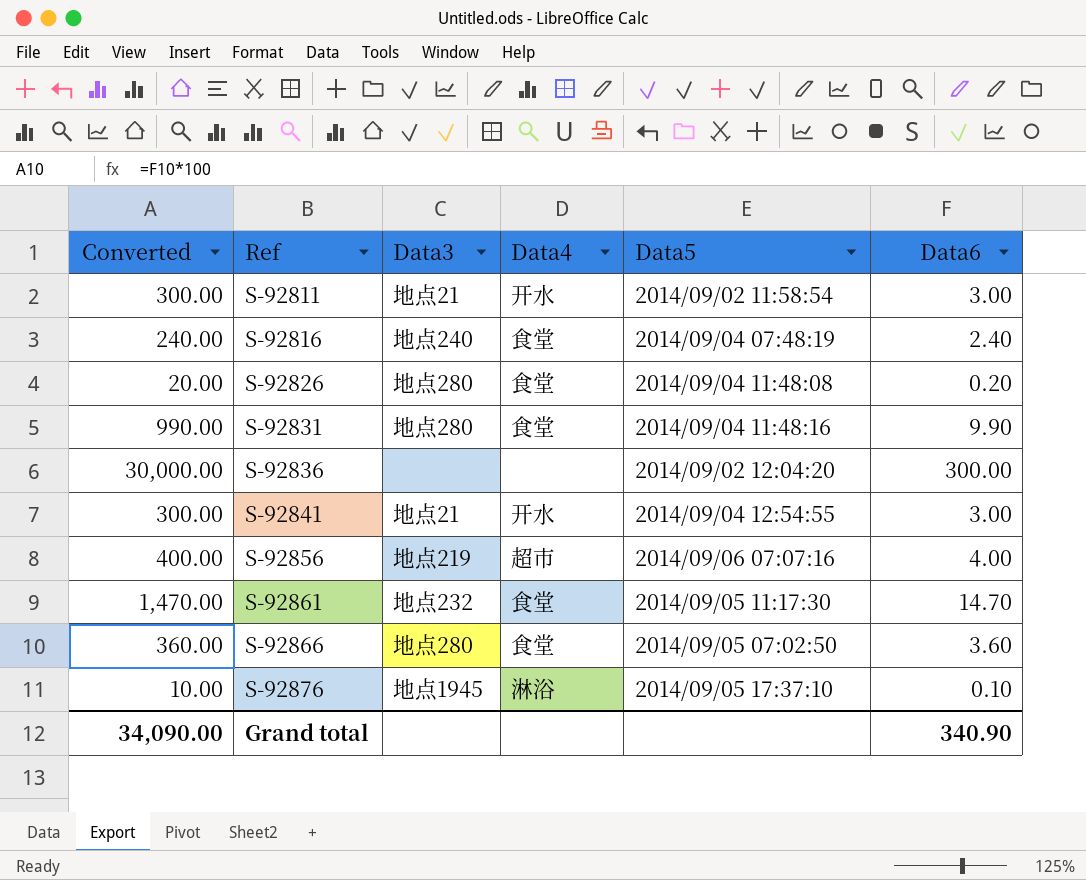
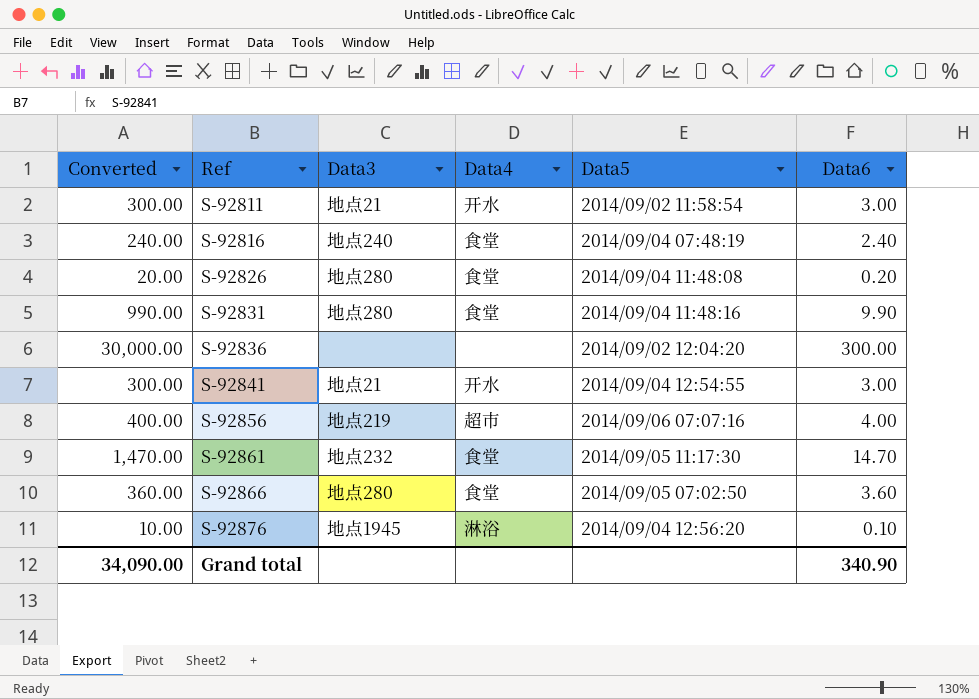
S-92876 | Data5: 2014/09/05 17:37:10 -> 2014/09/04 12:56:20

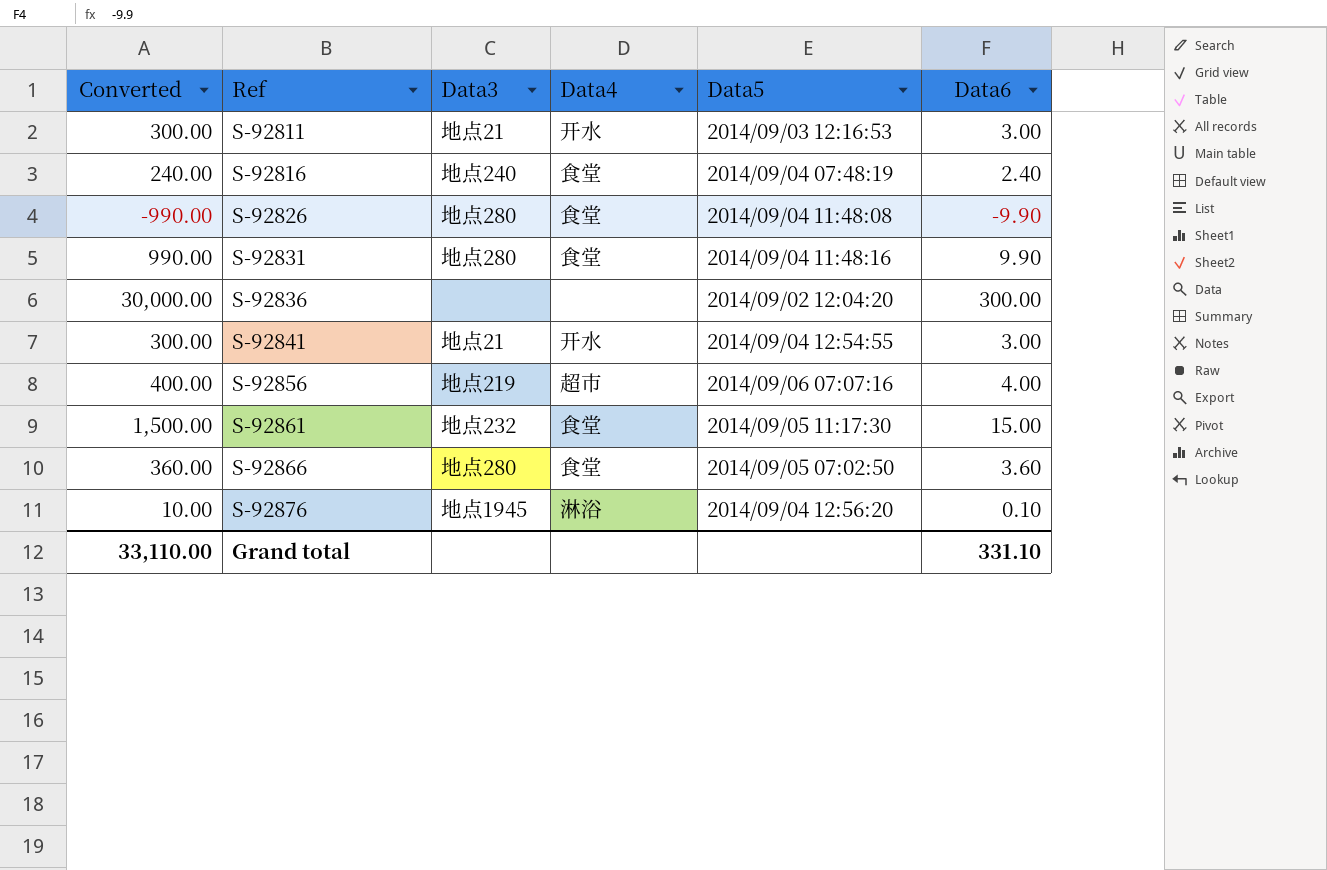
S-92811 | Data5: 2014/09/02 11:58:54 -> 2014/09/03 12:16:53
S-92826 | Converted: 20.00 -> -990.00
S-92826 | Data6: 0.20 -> -9.90
S-92861 | Converted: 1,470.00 -> 1,500.00
S-92861 | Data6: 14.70 -> 15.00
Grand total | Converted: 34,090.00 -> 33,110.00
Grand total | Data6: 340.90 -> 331.10

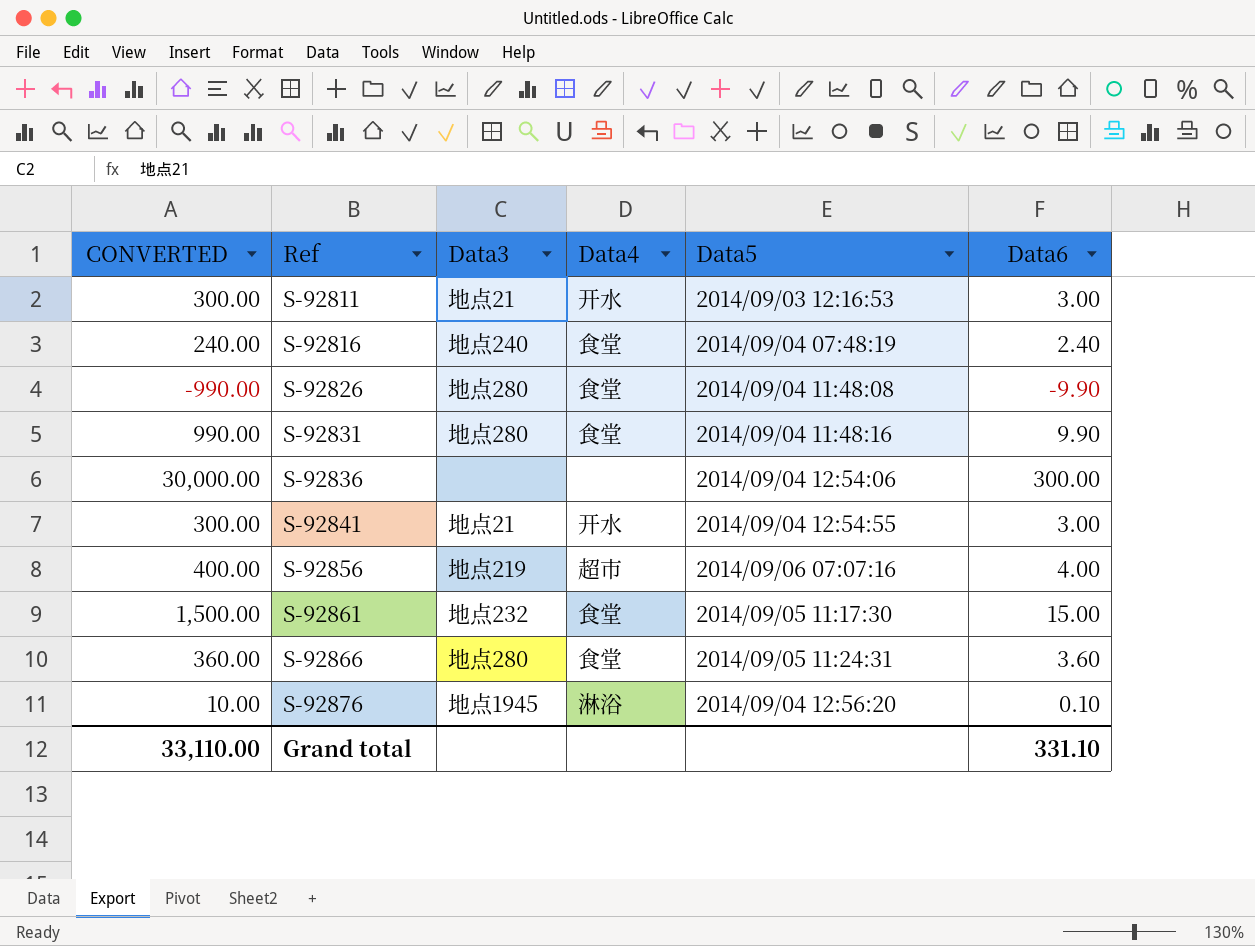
column name: Converted -> CONVERTED
S-92836 | Data5: 2014/09/02 12:04:20 -> 2014/09/04 12:54:06
S-92866 | Data5: 2014/09/05 07:02:50 -> 2014/09/05 11:24:31

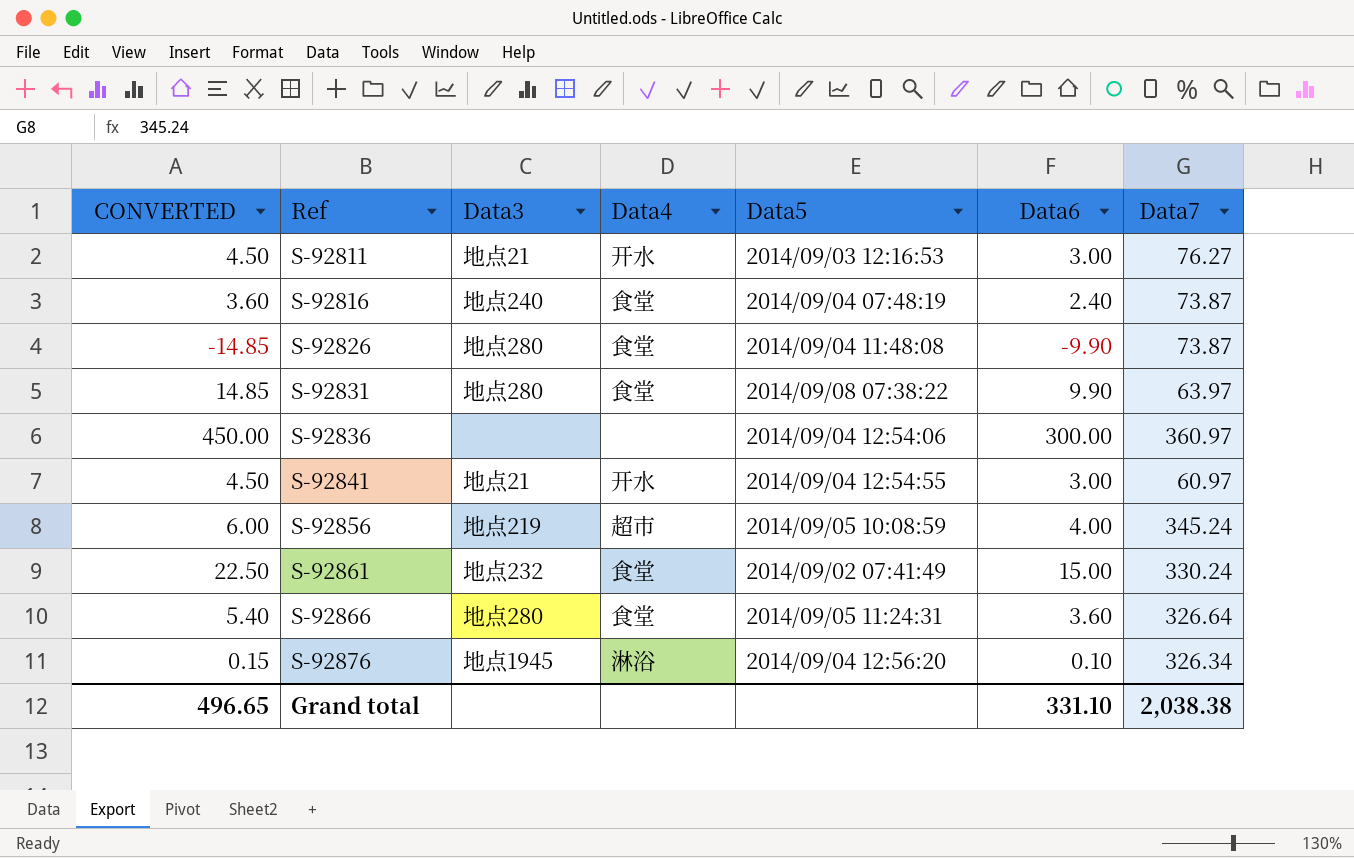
column CONVERTED | formula: [Data6] * 100 -> [Data6] * 1.5
column Data7 | position: none -> 7
S-92831 | Data5: 2014/09/04 11:48:16 -> 2014/09/08 07:38:22
S-92856 | Data5: 2014/09/06 07:07:16 -> 2014/09/05 10:08:59
S-92861 | Data5: 2014/09/05 11:17:30 -> 2014/09/02 07:41:49
Grand total | CONVERTED: 33,110.00 -> 496.65

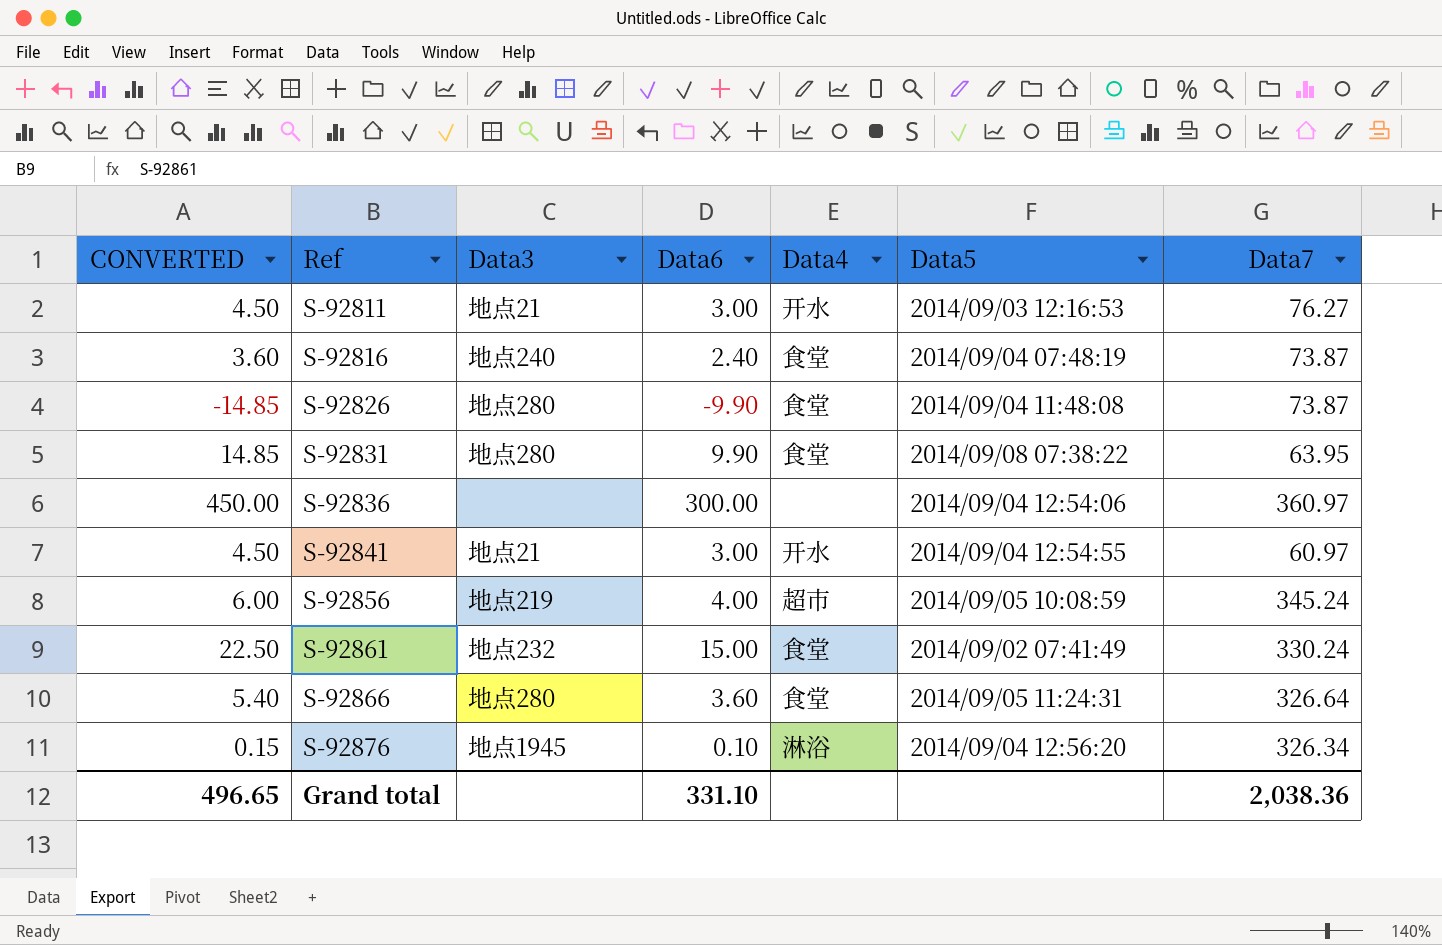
column Data6 | position: 6 -> 4
S-92831 | Data7: 63.97 -> 63.95
Grand total | Data7: 2,038.38 -> 2,038.36

